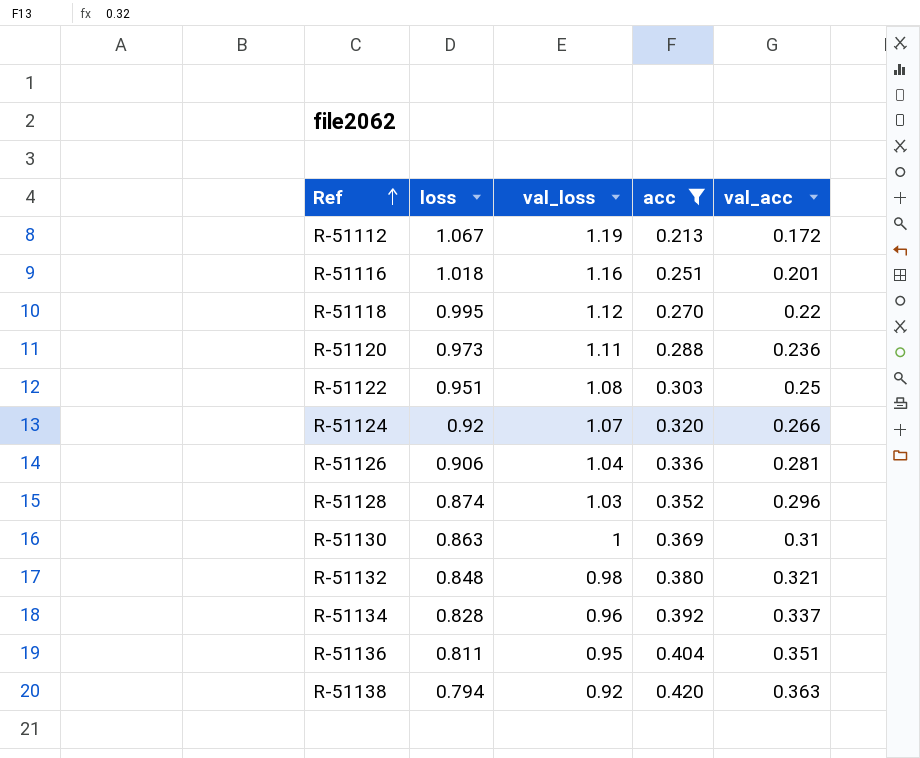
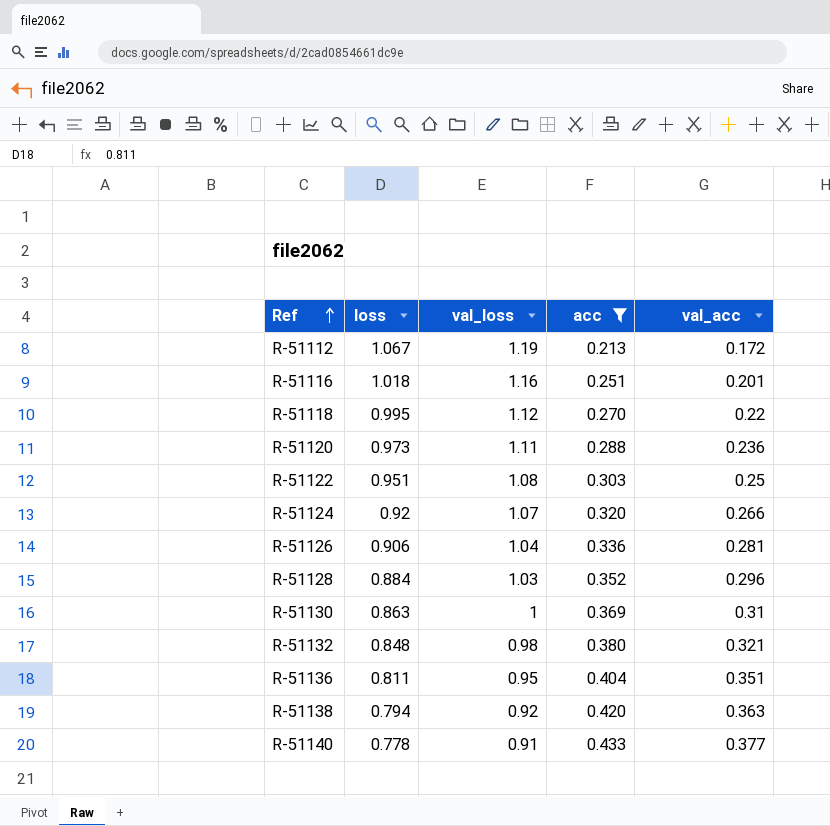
row R-51134: 0.828 | 0.96 | 0.392 | 0.337 -> none
R-51128 | loss: 0.874 -> 0.884
row R-51140: none -> 0.778 | 0.91 | 0.433 | 0.377

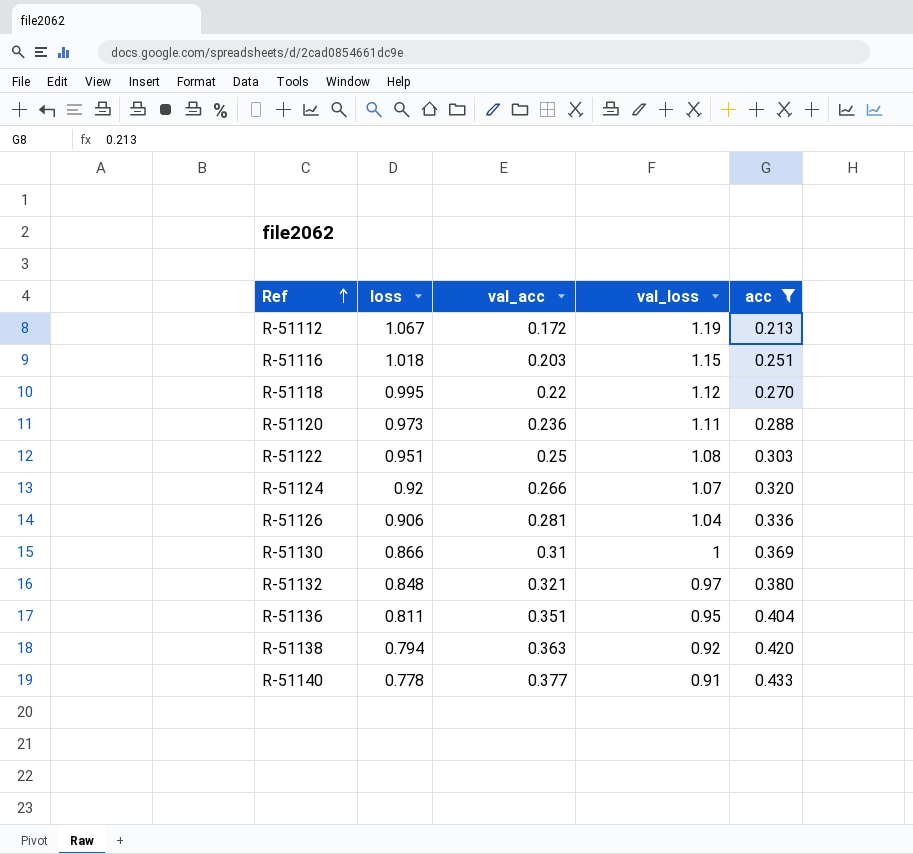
column val_acc | position: 5 -> 3
row R-51128: 0.884 | 1.03 | 0.352 | 0.296 -> none
R-51116 | val_acc: 0.201 -> 0.203
R-51116 | val_loss: 1.16 -> 1.15
R-51130 | loss: 0.863 -> 0.866
R-51132 | val_loss: 0.98 -> 0.97

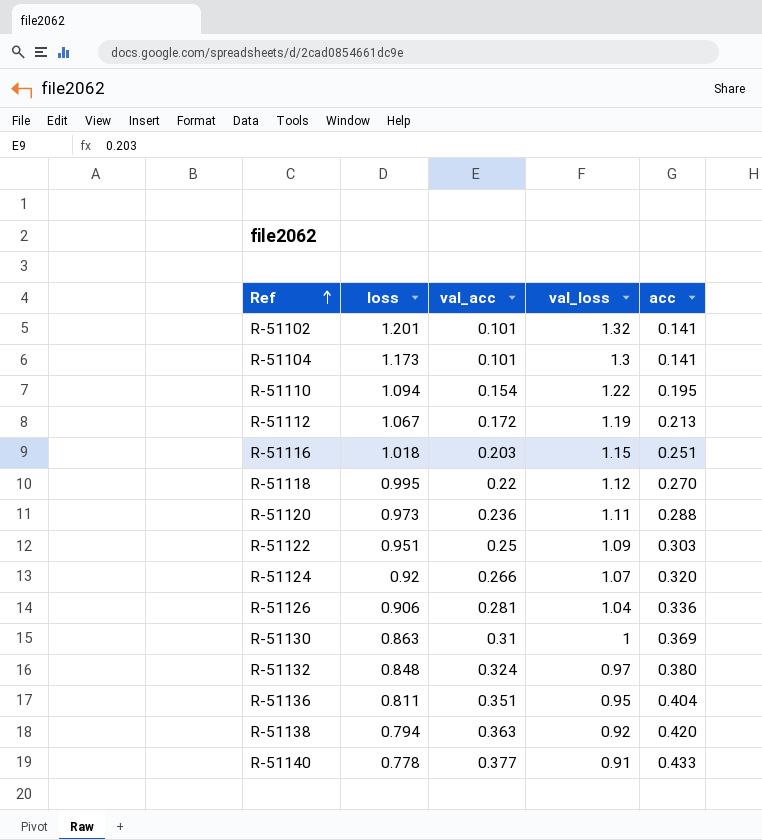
filter: acc >= 0.213 -> none
R-51122 | val_loss: 1.08 -> 1.09
R-51130 | loss: 0.866 -> 0.863
R-51132 | val_acc: 0.321 -> 0.324

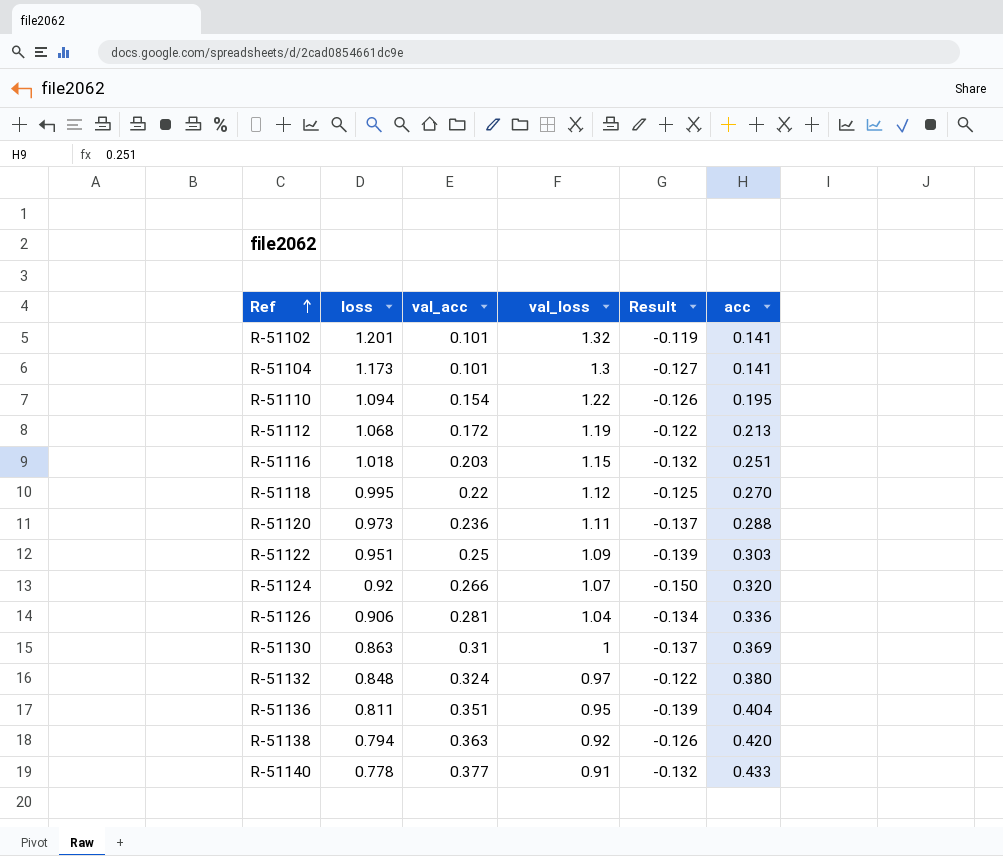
column Result | formula: none -> [loss] - [val_loss]
R-51112 | loss: 1.067 -> 1.068

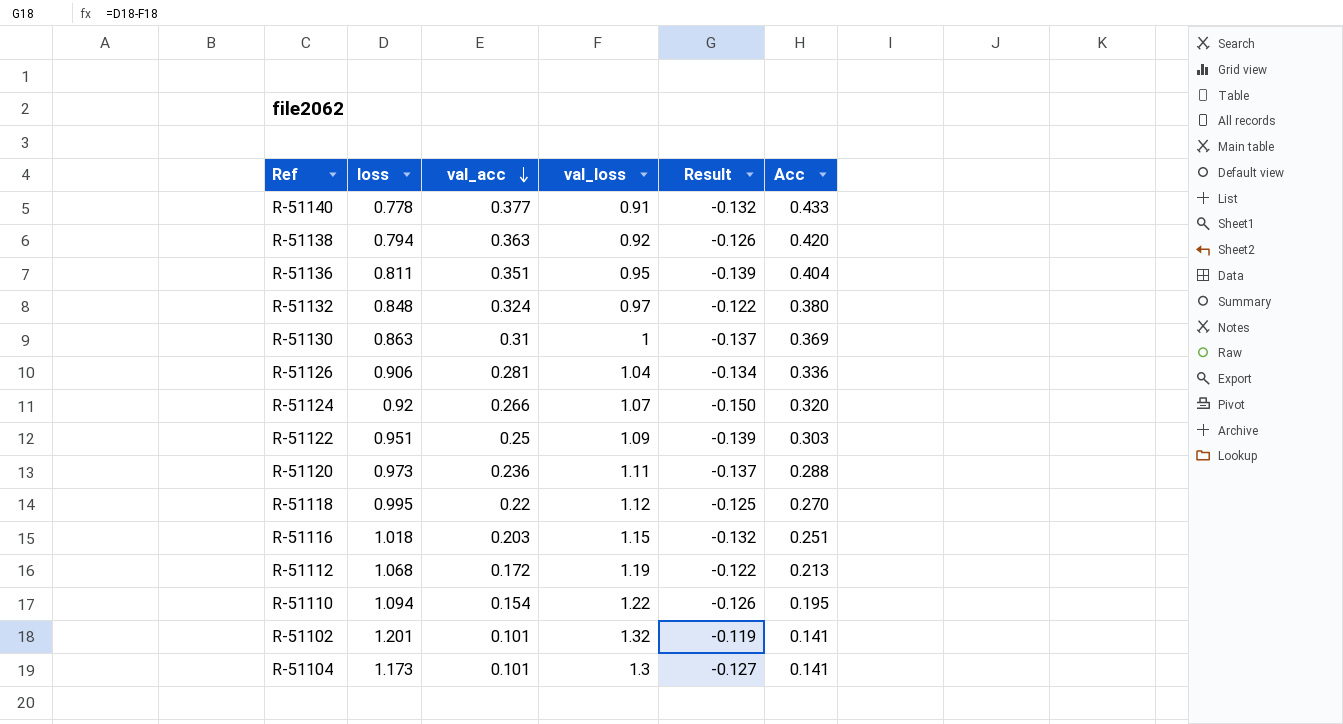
row order: Ref ascending -> val_acc descending
column name: acc -> Acc

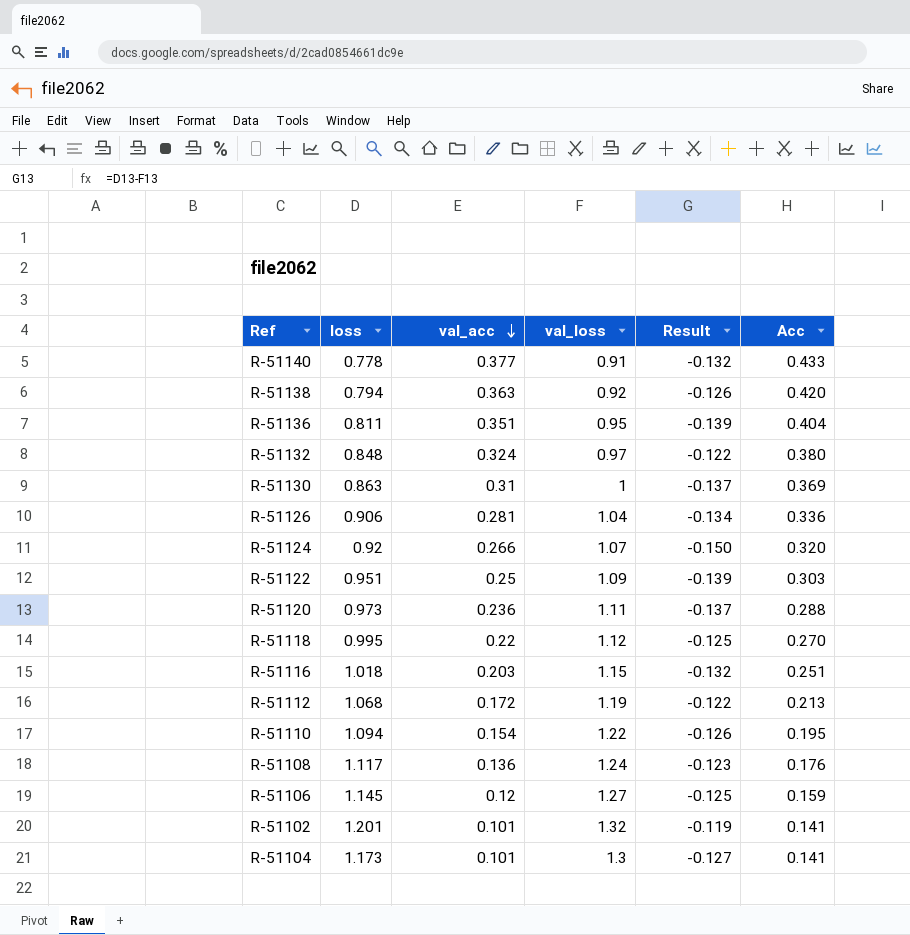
row R-51108: none -> 1.117 | 0.136 | 1.24 | -0.123 | 0.176
row R-51106: none -> 1.145 | 0.12 | 1.27 | -0.125 | 0.159

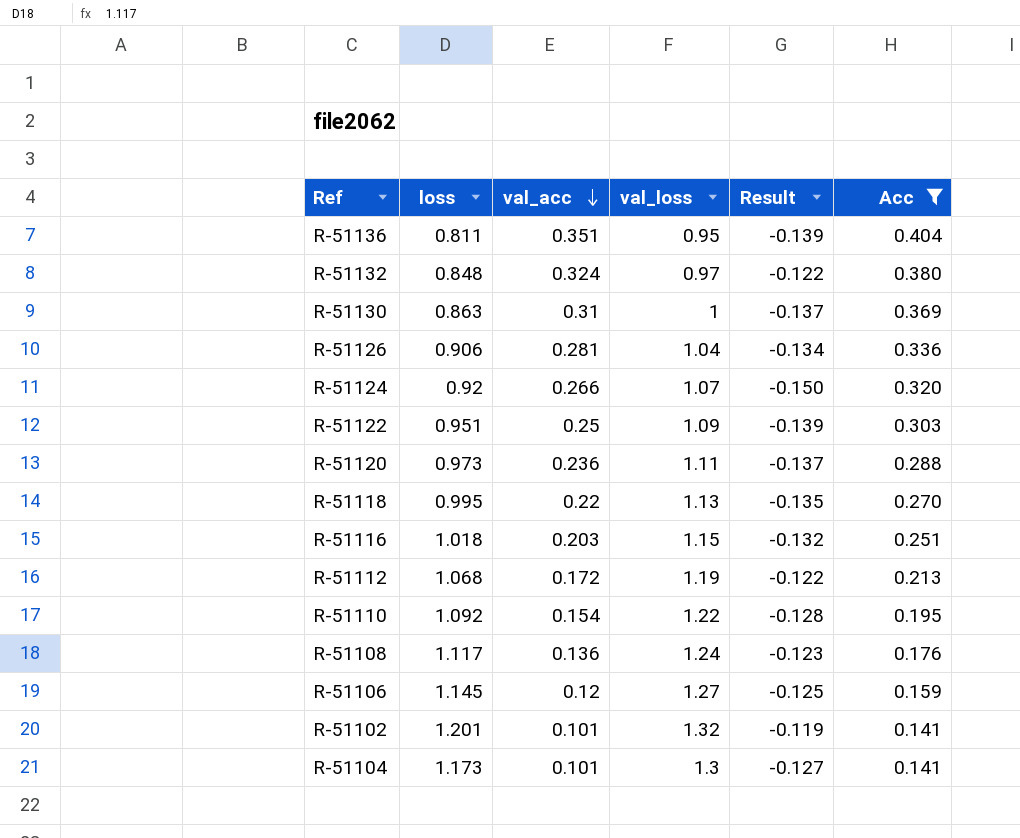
filter: none -> Acc <= 0.404
R-51118 | val_loss: 1.12 -> 1.13
R-51118 | Result: -0.125 -> -0.135
R-51110 | loss: 1.094 -> 1.092
R-51110 | Result: -0.126 -> -0.128

